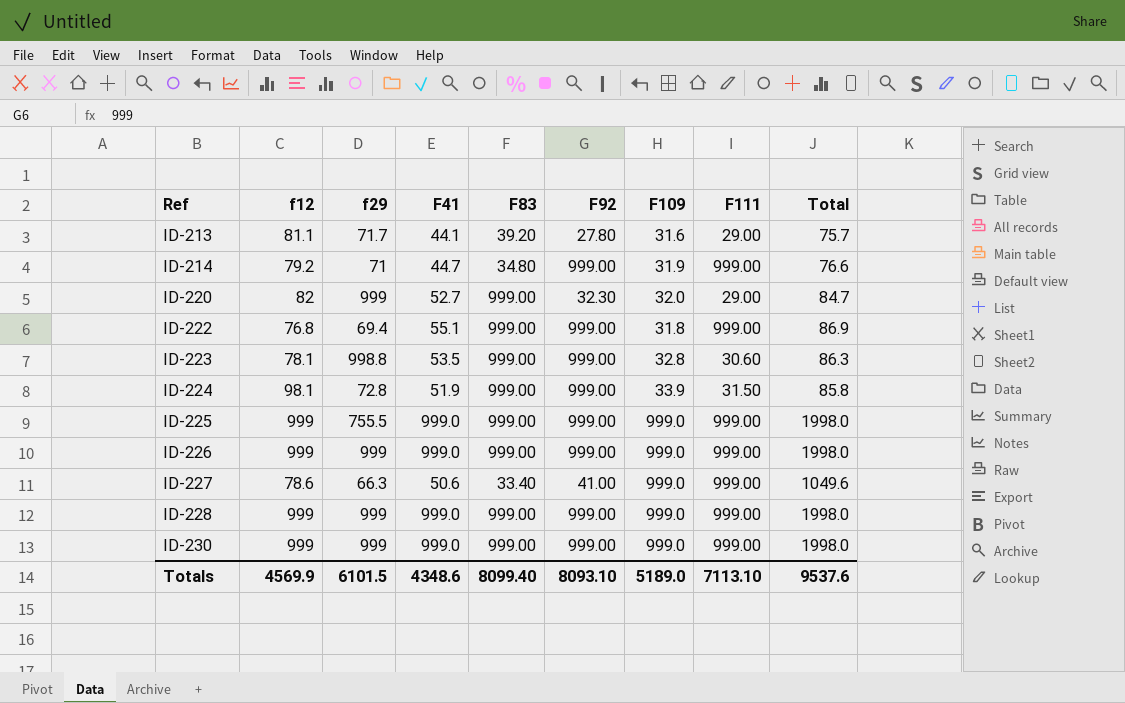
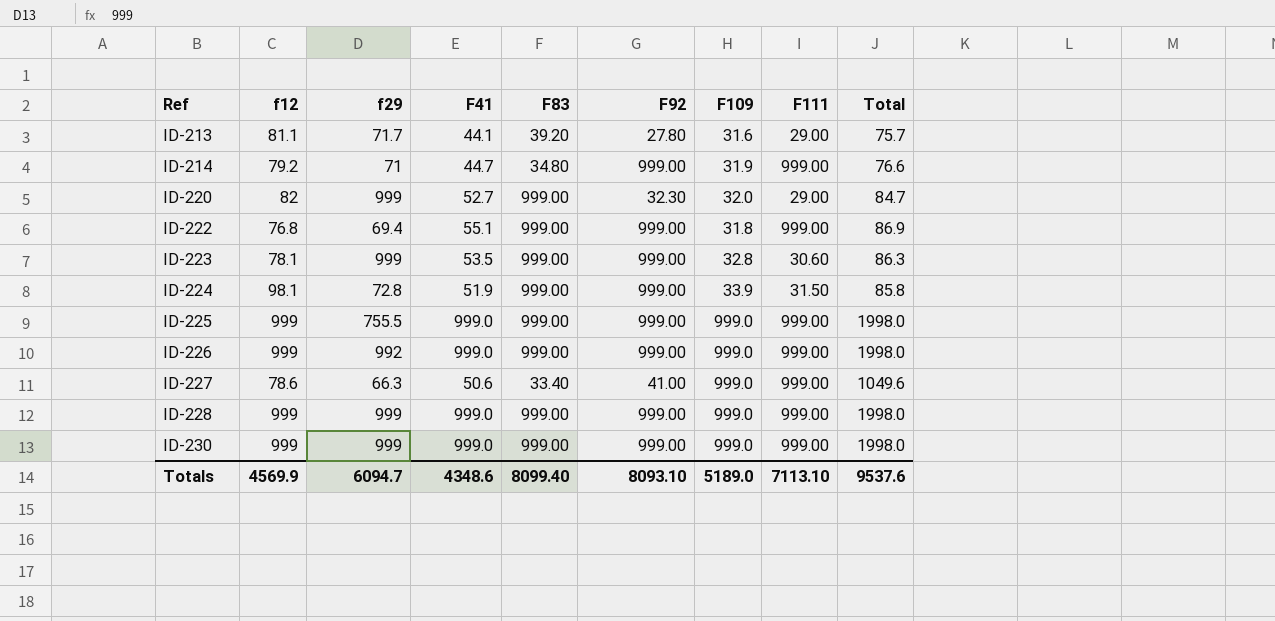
ID-223 | f29: 998.8 -> 999
ID-226 | f29: 999 -> 992
Totals | f29: 6101.5 -> 6094.7

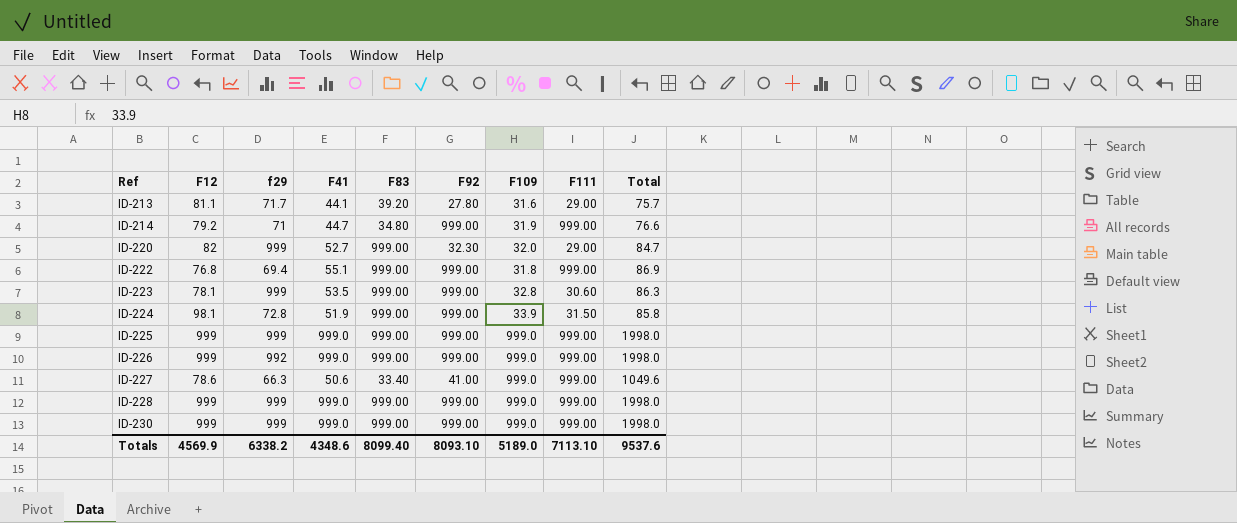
column name: f12 -> F12
ID-225 | f29: 755.5 -> 999
Totals | f29: 6094.7 -> 6338.2

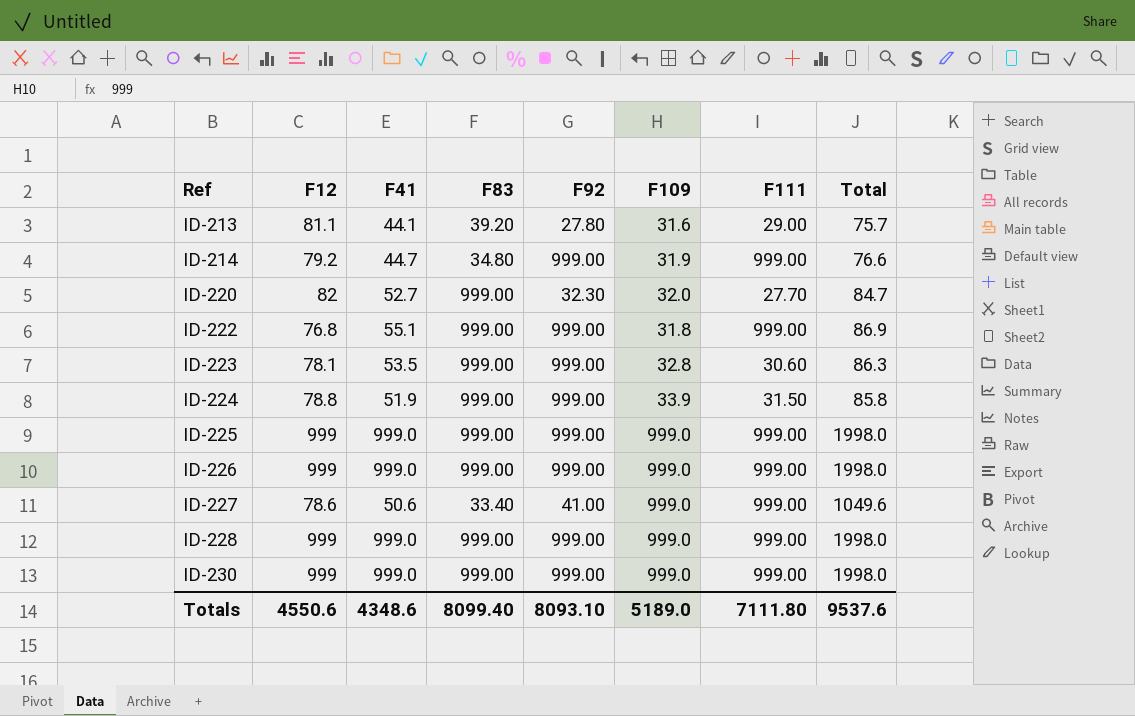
column f29 | position: 3 -> none
ID-220 | F111: 29.00 -> 27.70
ID-224 | F12: 98.1 -> 78.8
Totals | F12: 4569.9 -> 4550.6
Totals | F111: 7113.10 -> 7111.80

